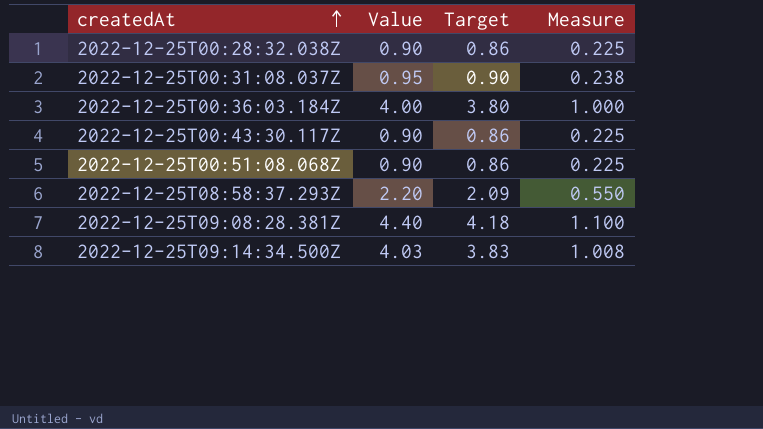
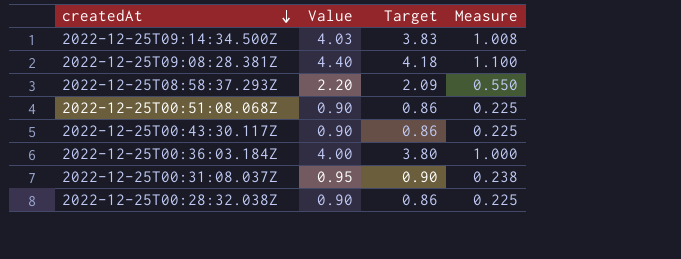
row order: createdAt ascending -> createdAt descending

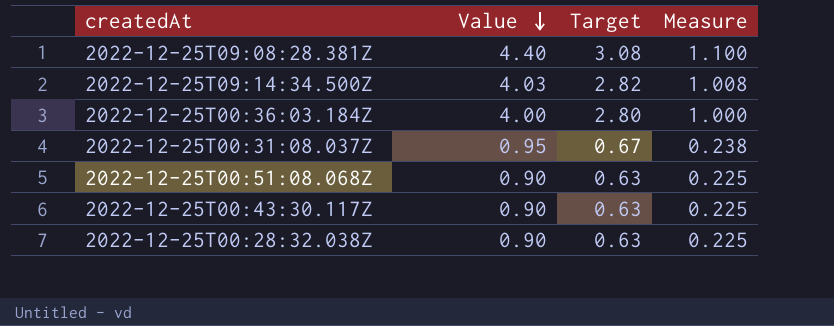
row order: createdAt descending -> Value descending
column Target | formula: [Value] * 0.95 -> [Value] * 0.7
row 2022-12-25T08:58:37.293Z: 2.20 | 2.09 | 0.550 -> none

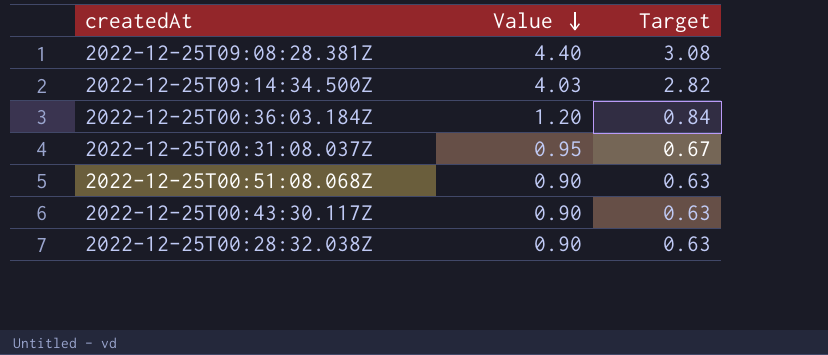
column Measure | formula: [Value] * 0.25 -> none
2022-12-25T00:36:03.184Z | Value: 4.00 -> 1.20
2022-12-25T00:36:03.184Z | Target: 2.80 -> 0.84

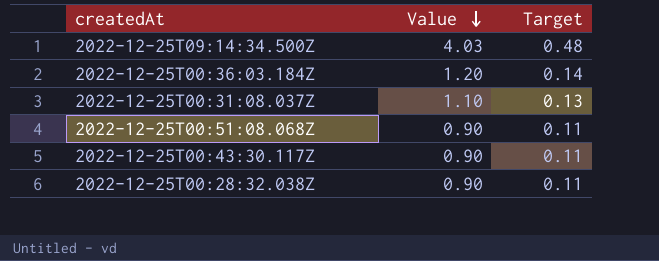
column Target | formula: [Value] * 0.7 -> [Value] * 0.12
row 2022-12-25T09:08:28.381Z: 4.40 | 3.08 -> none
2022-12-25T00:31:08.037Z | Value: 0.95 -> 1.10

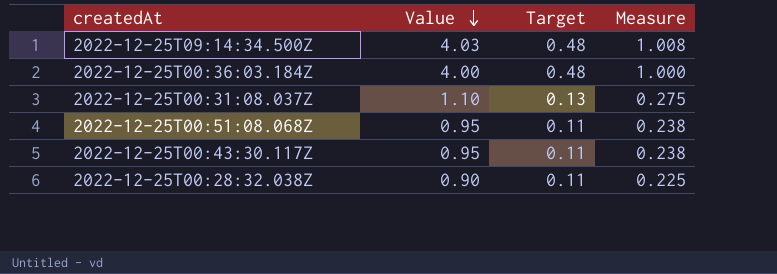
column Measure | formula: none -> [Value] * 0.25
2022-12-25T00:36:03.184Z | Value: 1.20 -> 4.00
2022-12-25T00:36:03.184Z | Target: 0.14 -> 0.48
2022-12-25T00:51:08.068Z | Value: 0.90 -> 0.95
2022-12-25T00:43:30.117Z | Value: 0.90 -> 0.95

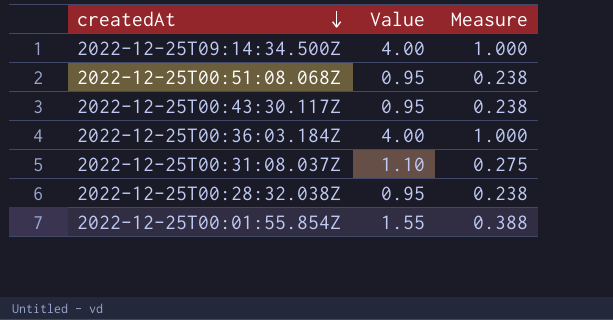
row order: Value descending -> createdAt descending
column Target | formula: [Value] * 0.12 -> none
2022-12-25T09:14:34.500Z | Value: 4.03 -> 4.00
2022-12-25T09:14:34.500Z | Measure: 1.008 -> 1.000
2022-12-25T00:28:32.038Z | Value: 0.90 -> 0.95
2022-12-25T00:28:32.038Z | Measure: 0.225 -> 0.238
row 2022-12-25T00:01:55.854Z: none -> 1.55 | 0.388

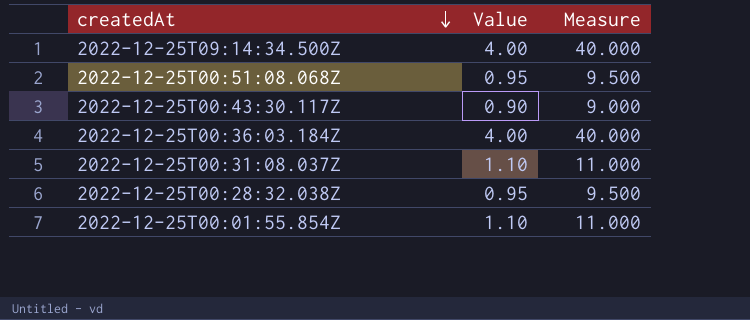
column Measure | formula: [Value] * 0.25 -> [Value] * 10
2022-12-25T00:43:30.117Z | Value: 0.95 -> 0.90
2022-12-25T00:01:55.854Z | Value: 1.55 -> 1.10

